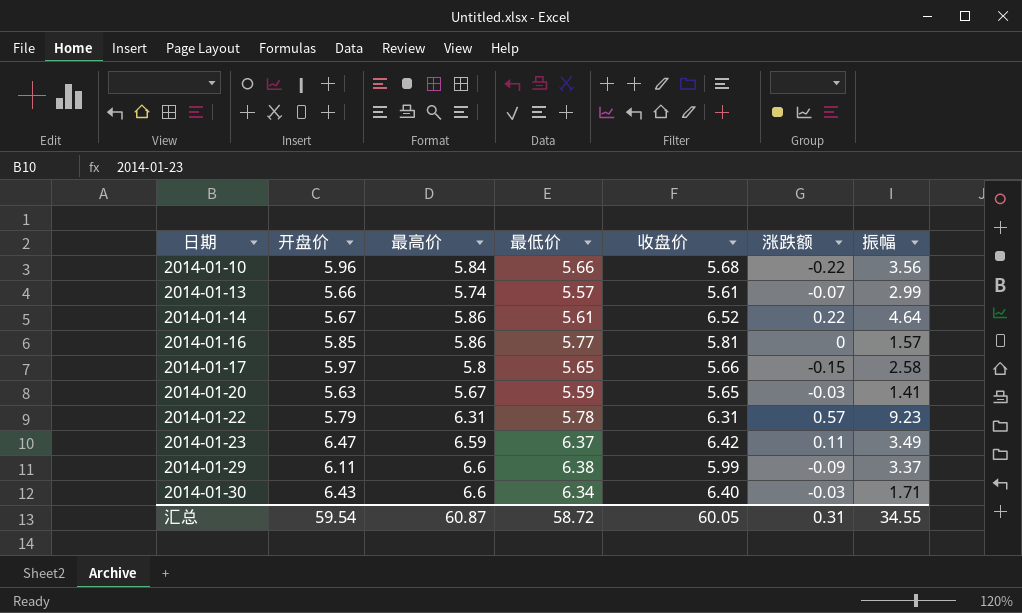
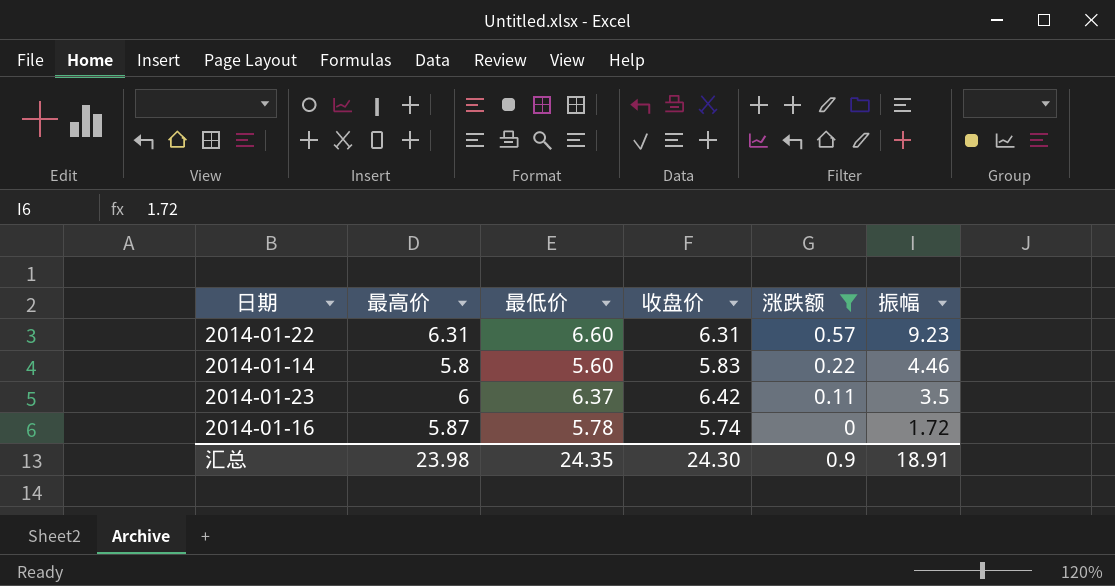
filter: none -> 涨跌额 >= 0
row order: 日期 ascending -> 涨跌额 descending
column 开盘价 | position: 2 -> none
2014-01-22 | 最低价: 5.78 -> 6.60
2014-01-14 | 最高价: 5.86 -> 5.8
2014-01-14 | 最低价: 5.61 -> 5.60
2014-01-14 | 收盘价: 6.52 -> 5.83
2014-01-14 | 振幅: 4.64 -> 4.46
2014-01-23 | 最高价: 6.59 -> 6
2014-01-23 | 振幅: 3.49 -> 3.5
2014-01-16 | 最高价: 5.86 -> 5.87
2014-01-16 | 最低价: 5.77 -> 5.78
2014-01-16 | 收盘价: 5.81 -> 5.74
2014-01-16 | 振幅: 1.57 -> 1.72
汇总 | 最高价: 60.87 -> 23.98
汇总 | 最低价: 58.72 -> 24.35
汇总 | 收盘价: 60.05 -> 24.30
汇总 | 涨跌额: 0.31 -> 0.9
汇总 | 振幅: 34.55 -> 18.91

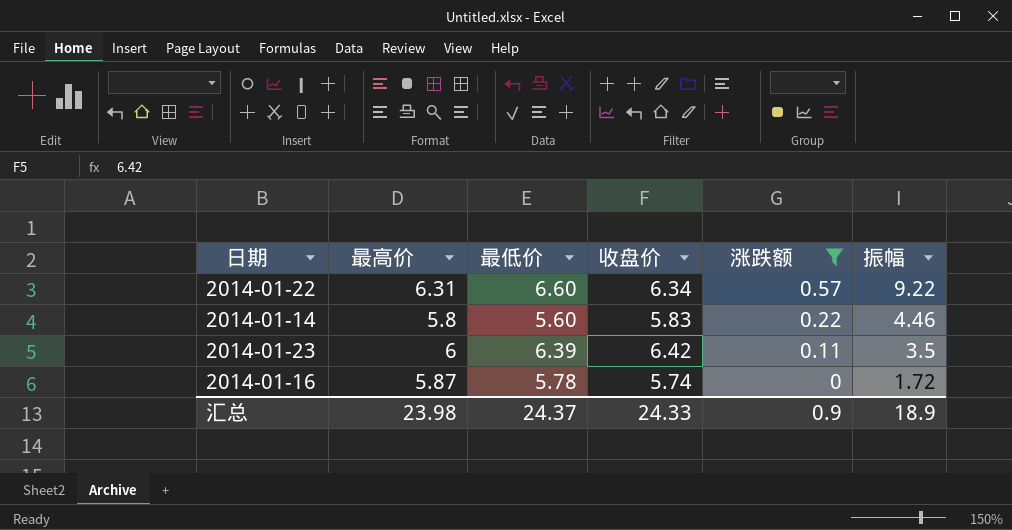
2014-01-22 | 收盘价: 6.31 -> 6.34
2014-01-22 | 振幅: 9.23 -> 9.22
2014-01-23 | 最低价: 6.37 -> 6.39
汇总 | 最低价: 24.35 -> 24.37
汇总 | 收盘价: 24.30 -> 24.33
汇总 | 振幅: 18.91 -> 18.9

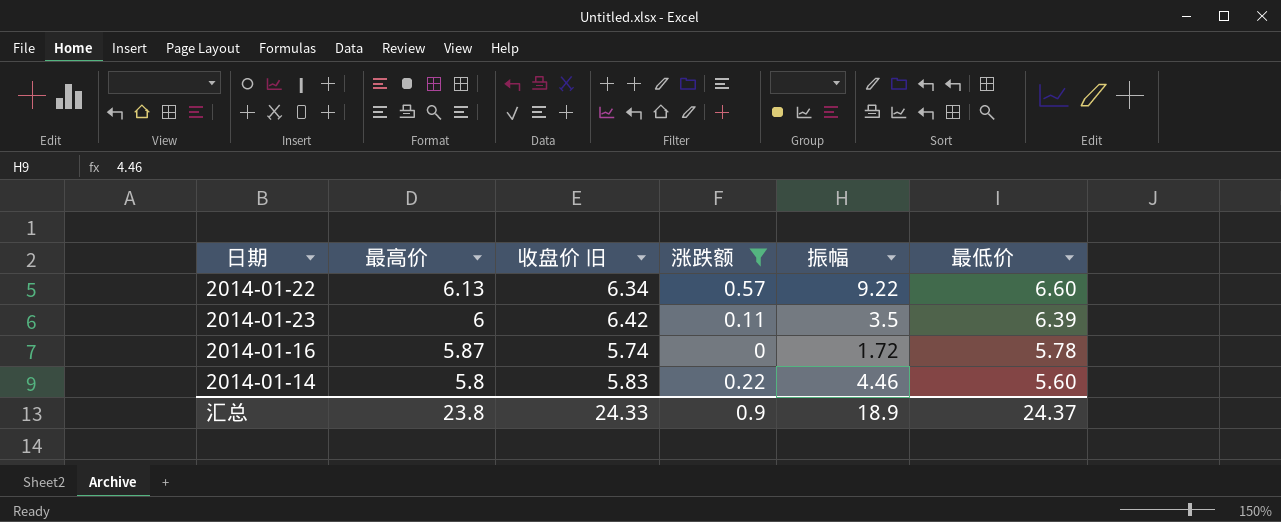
row order: 涨跌额 descending -> 最高价 descending
column name: 收盘价 -> 收盘价 旧
column 最低价 | position: 3 -> 6
2014-01-22 | 最高价: 6.31 -> 6.13
汇总 | 最高价: 23.98 -> 23.8

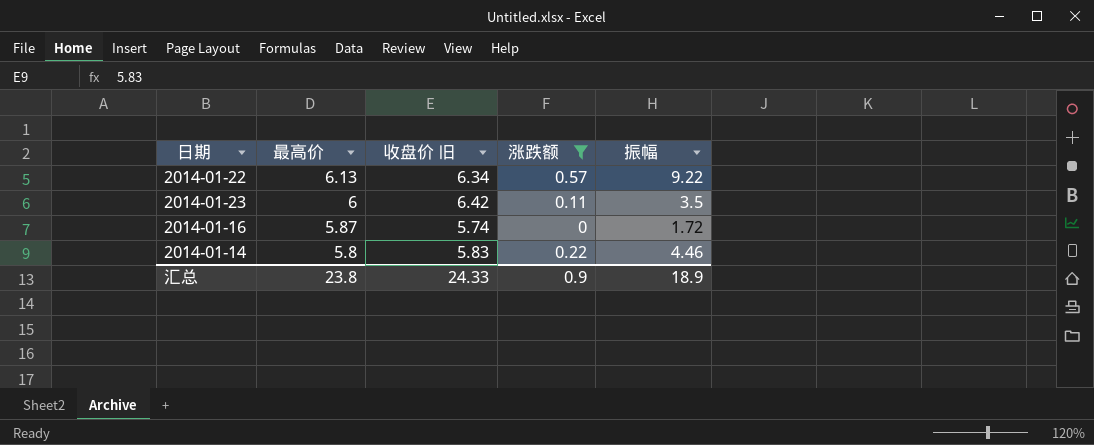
column 最低价 | position: 6 -> none

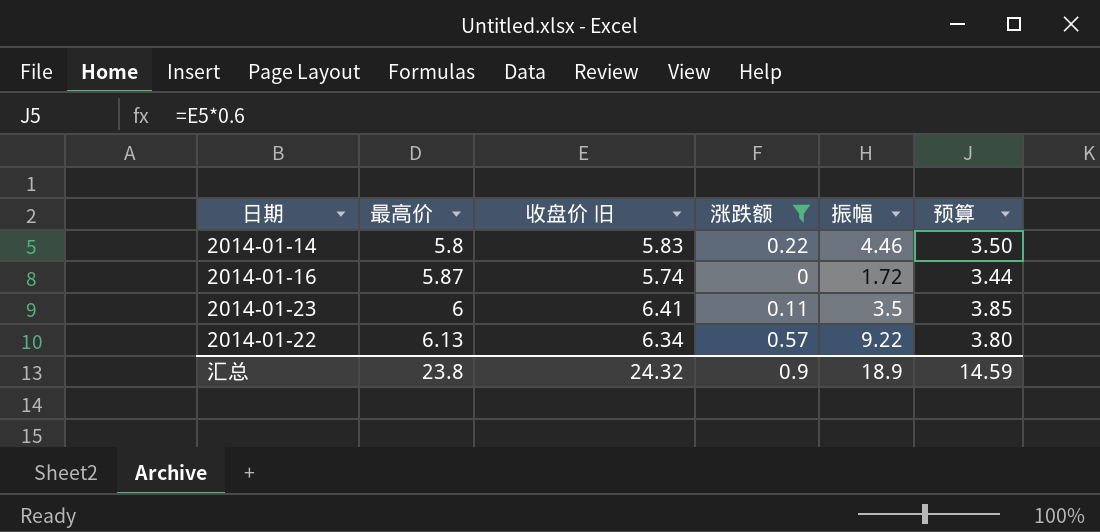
row order: 最高价 descending -> 最高价 ascending
column 预算 | formula: none -> [收盘价 旧] * 0.6
2014-01-23 | 收盘价 旧: 6.42 -> 6.41
汇总 | 收盘价 旧: 24.33 -> 24.32

